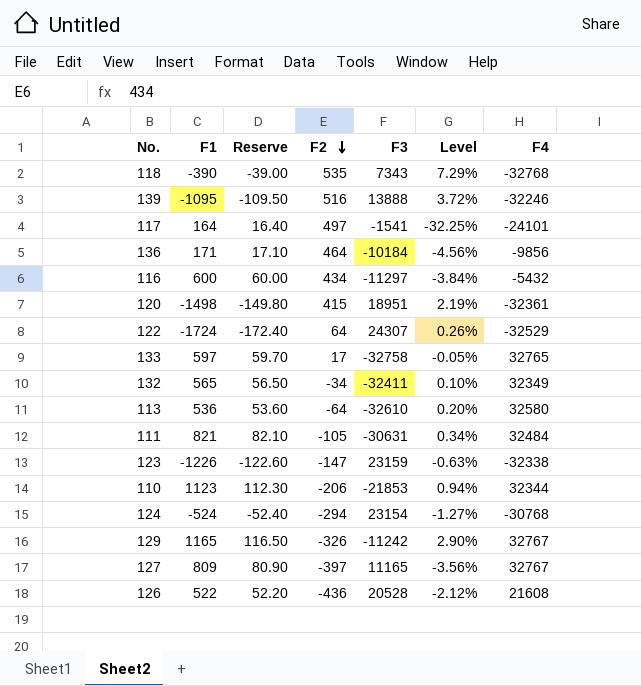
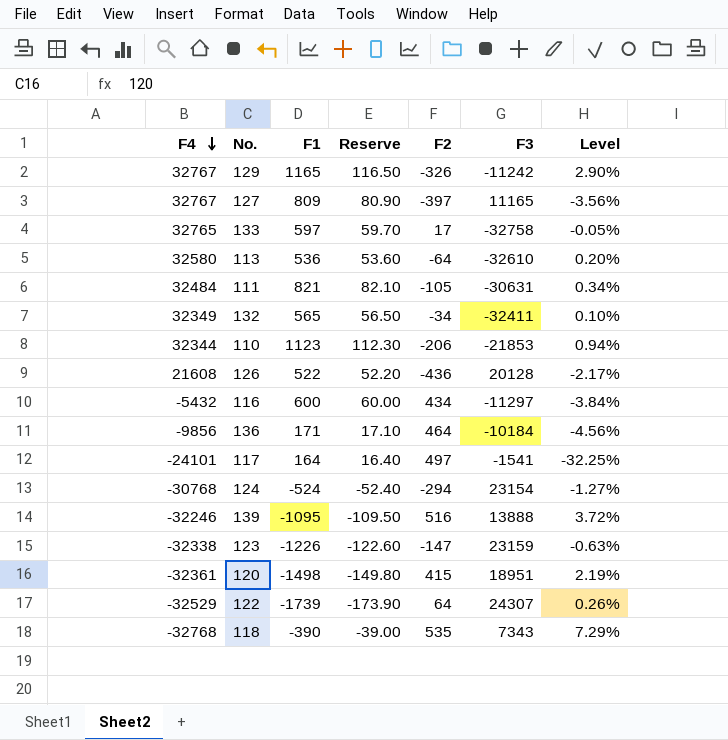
row order: F2 descending -> F4 descending
column F4 | position: 7 -> 1
126 | F3: 20528 -> 20128
126 | Level: -2.12% -> -2.17%
122 | F1: -1724 -> -1739
122 | Reserve: -172.40 -> -173.90

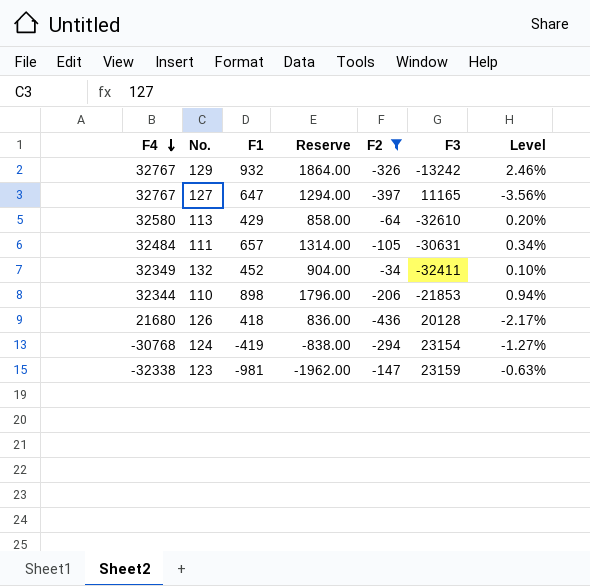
filter: none -> F2 <= -34
column Reserve | formula: [F1] * 0.1 -> [F1] * 2
129 | F1: 1165 -> 932
129 | F3: -11242 -> -13242
129 | Level: 2.90% -> 2.46%
127 | F1: 809 -> 647
113 | F1: 536 -> 429
111 | F1: 821 -> 657
132 | F1: 565 -> 452
110 | F1: 1123 -> 898
126 | F4: 21608 -> 21680
126 | F1: 522 -> 418
124 | F1: -524 -> -419
123 | F1: -1226 -> -981

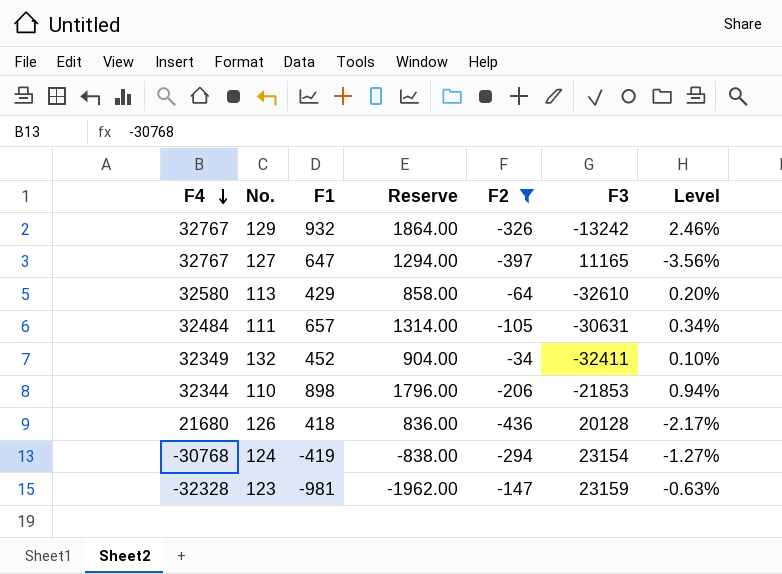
123 | F4: -32338 -> -32328

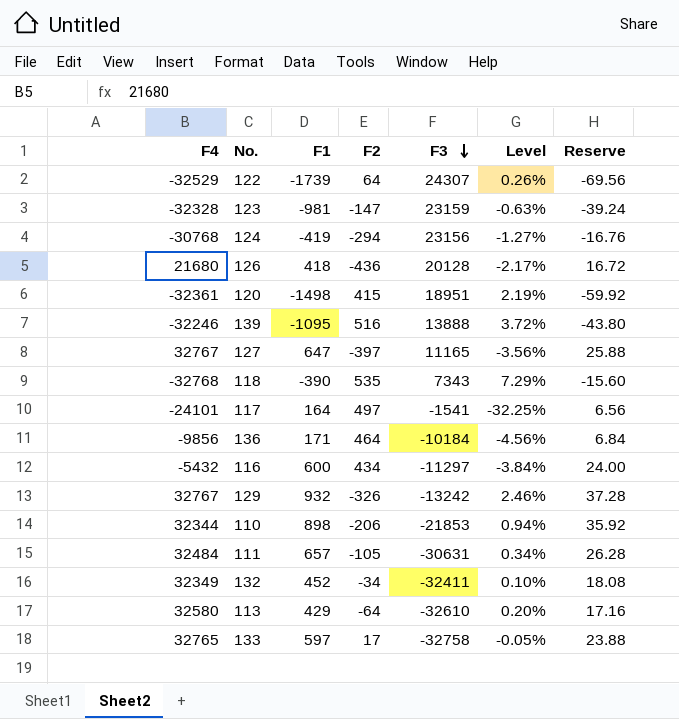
filter: F2 <= -34 -> none
row order: F4 descending -> F3 descending
column Reserve | formula: [F1] * 2 -> [F1] * 0.04
column Reserve | position: 4 -> 7
124 | F3: 23154 -> 23156

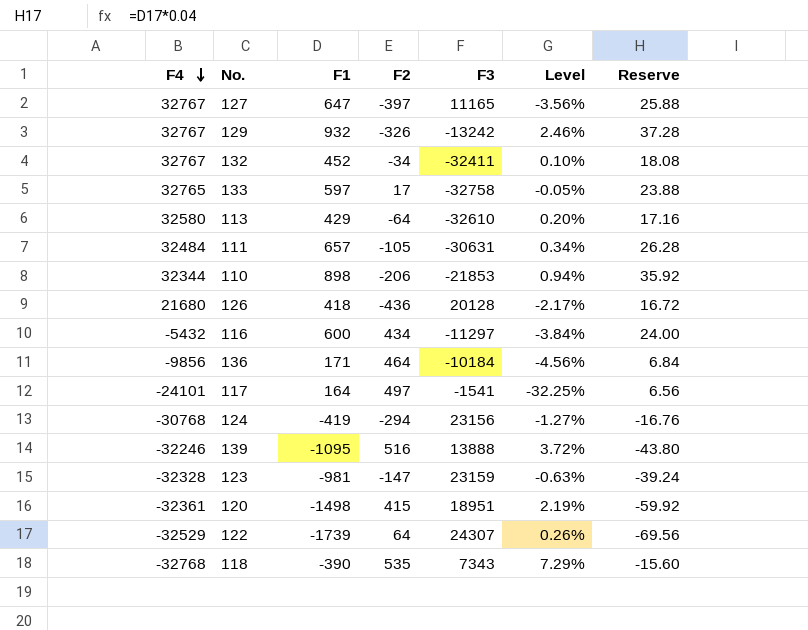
row order: F3 descending -> F4 descending
132 | F4: 32349 -> 32767

